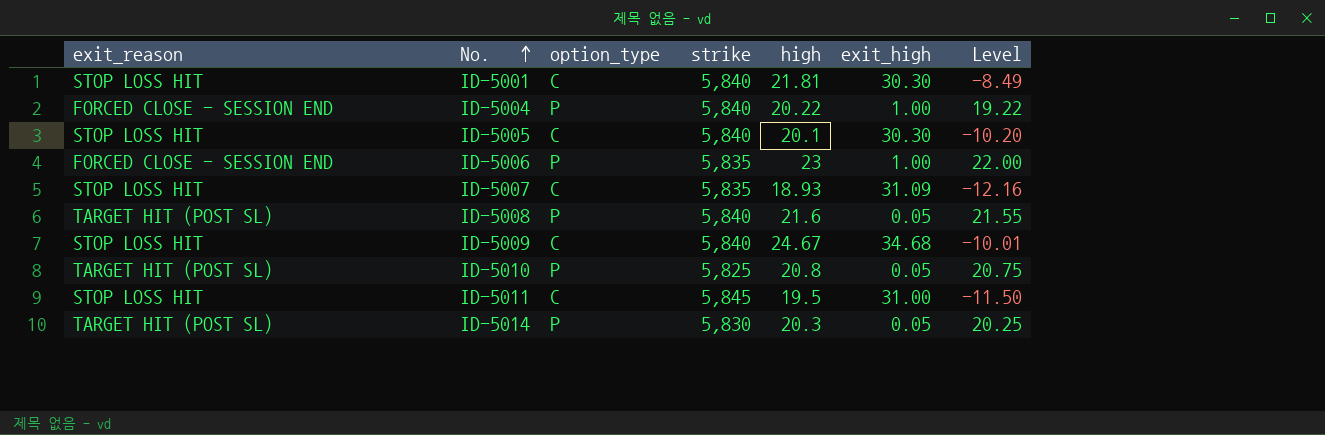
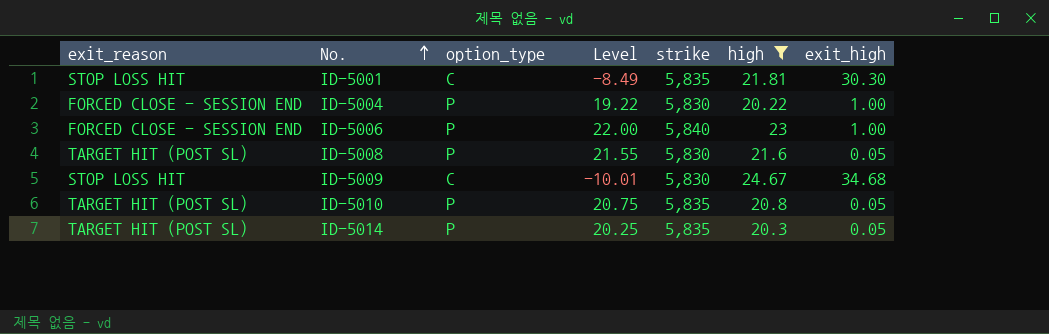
filter: none -> high >= 20.22
column Level | position: 7 -> 4
ID-5001 | strike: 5,840 -> 5,835
ID-5004 | strike: 5,840 -> 5,830
ID-5006 | strike: 5,835 -> 5,840
ID-5008 | strike: 5,840 -> 5,830
ID-5009 | strike: 5,840 -> 5,830
ID-5010 | strike: 5,825 -> 5,835
ID-5014 | strike: 5,830 -> 5,835

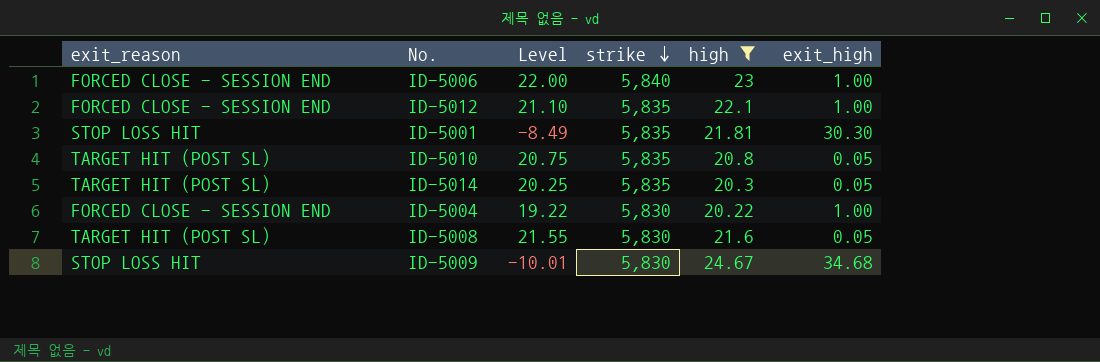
row order: No. ascending -> strike descending
column option_type | position: 3 -> none
row ID-5012: none -> FORCED CLOSE - SESSION END | 21.10 | 5,835 | 22.1 | 1.00

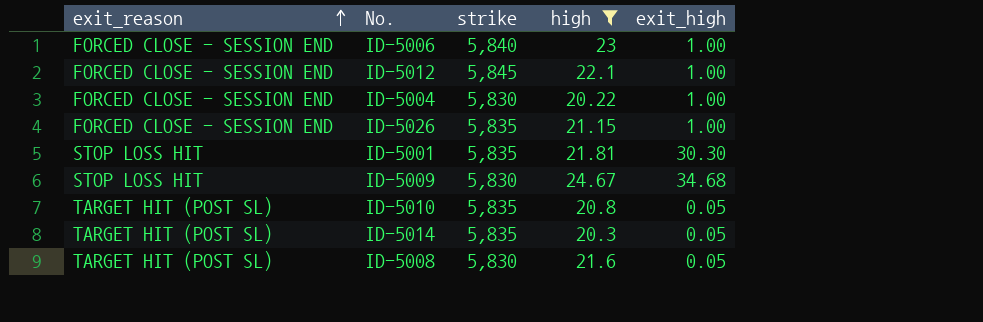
row order: strike descending -> exit_reason ascending
column Level | formula: [high] - [exit_high] -> none
ID-5012 | strike: 5,835 -> 5,845
row ID-5026: none -> FORCED CLOSE - SESSION END | 5,835 | 21.15 | 1.00

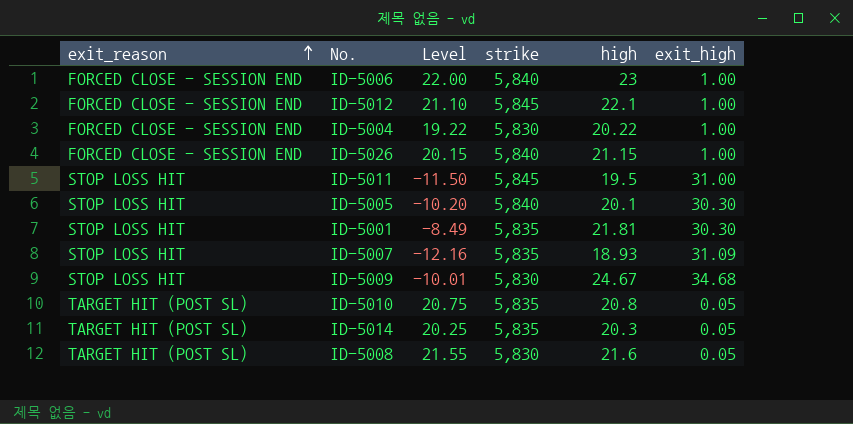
filter: high >= 20.22 -> none
column Level | formula: none -> [high] - [exit_high]
ID-5026 | strike: 5,835 -> 5,840

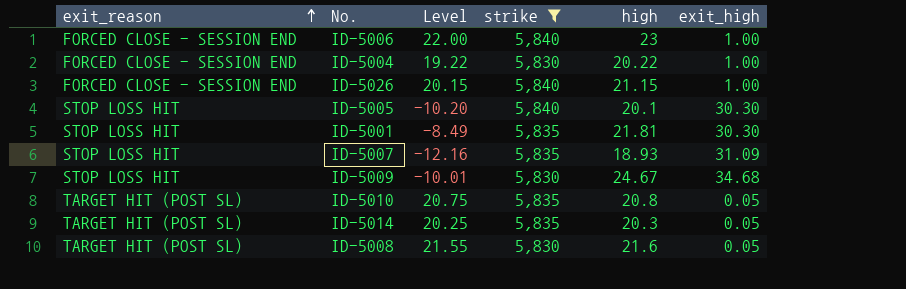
filter: none -> strike != 5,845

